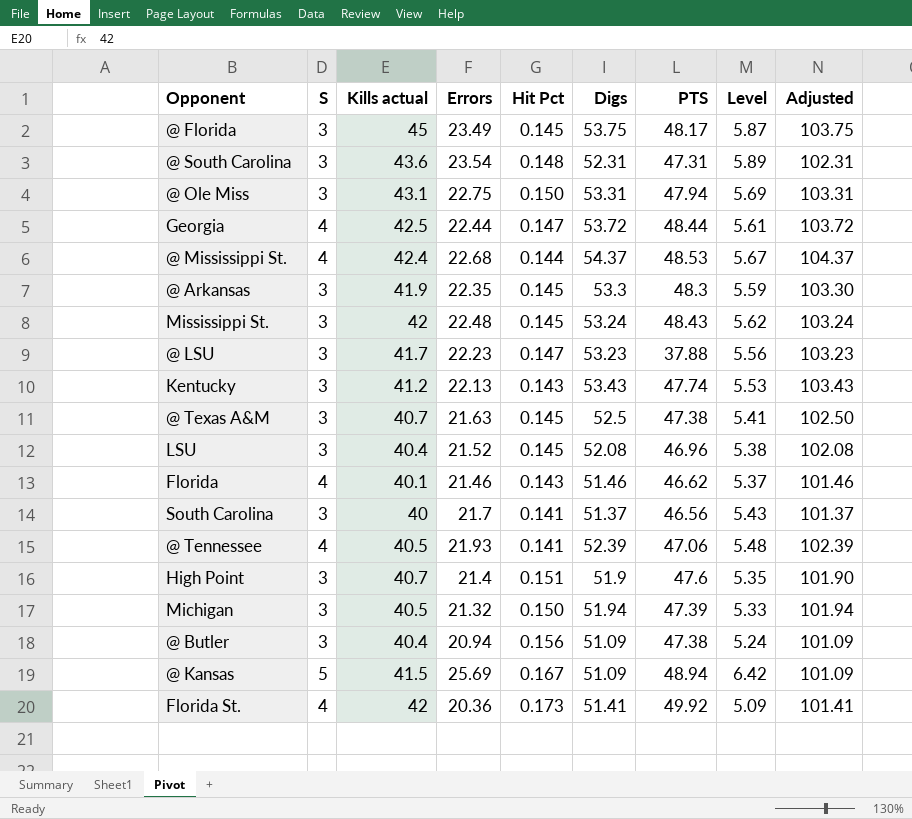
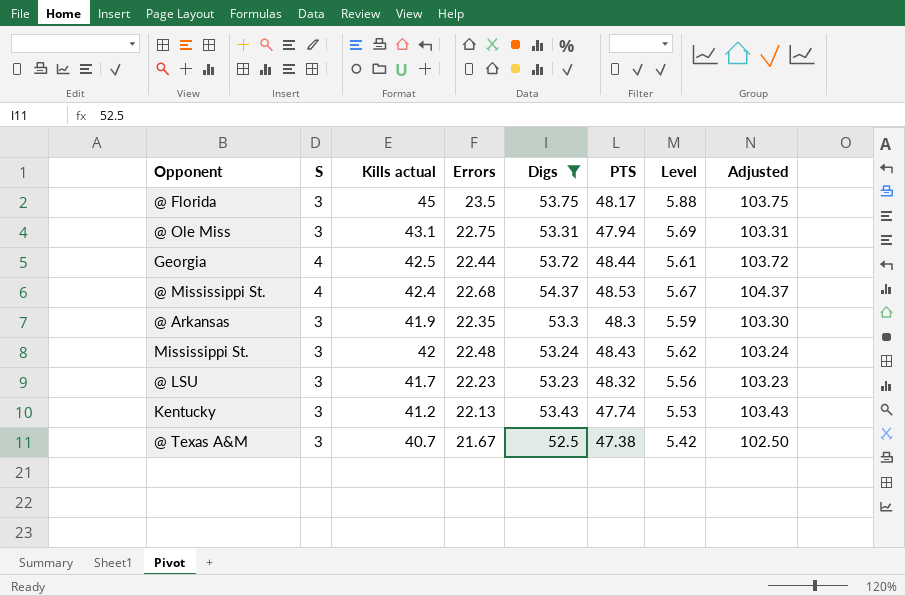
filter: none -> Digs >= 52.5
column Hit Pct | position: 5 -> none
@ Florida | Errors: 23.49 -> 23.5
@ Florida | Level: 5.87 -> 5.88
@ LSU | PTS: 37.88 -> 48.32
@ Texas A&M | Errors: 21.63 -> 21.67
@ Texas A&M | Level: 5.41 -> 5.42

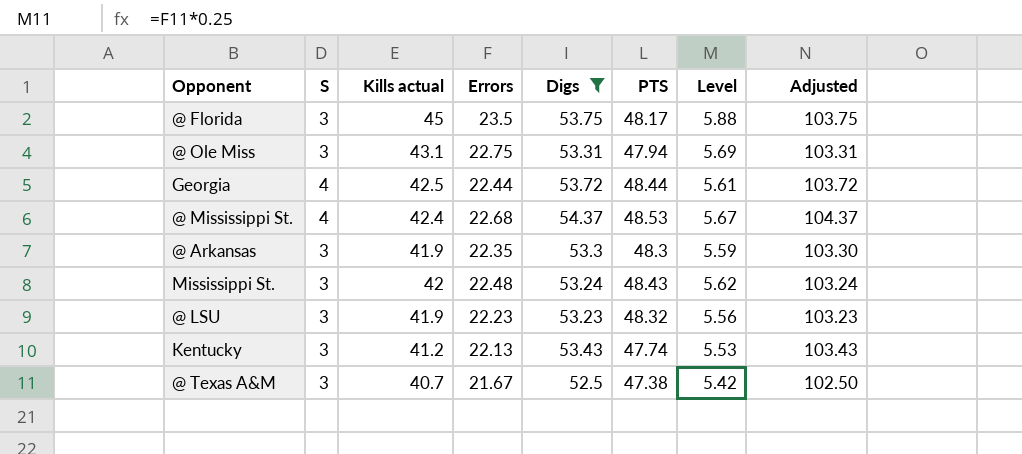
@ LSU | Kills actual: 41.7 -> 41.9

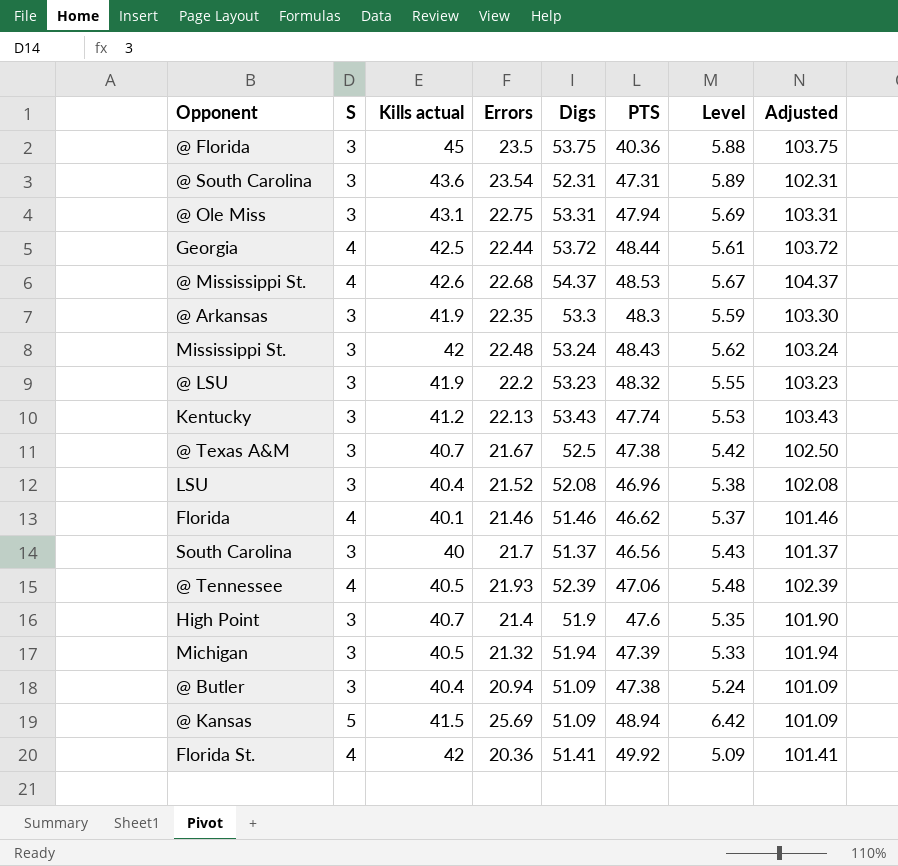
filter: Digs >= 52.5 -> none
@ Florida | PTS: 48.17 -> 40.36
@ Mississippi St. | Kills actual: 42.4 -> 42.6
@ LSU | Errors: 22.23 -> 22.2
@ LSU | Level: 5.56 -> 5.55

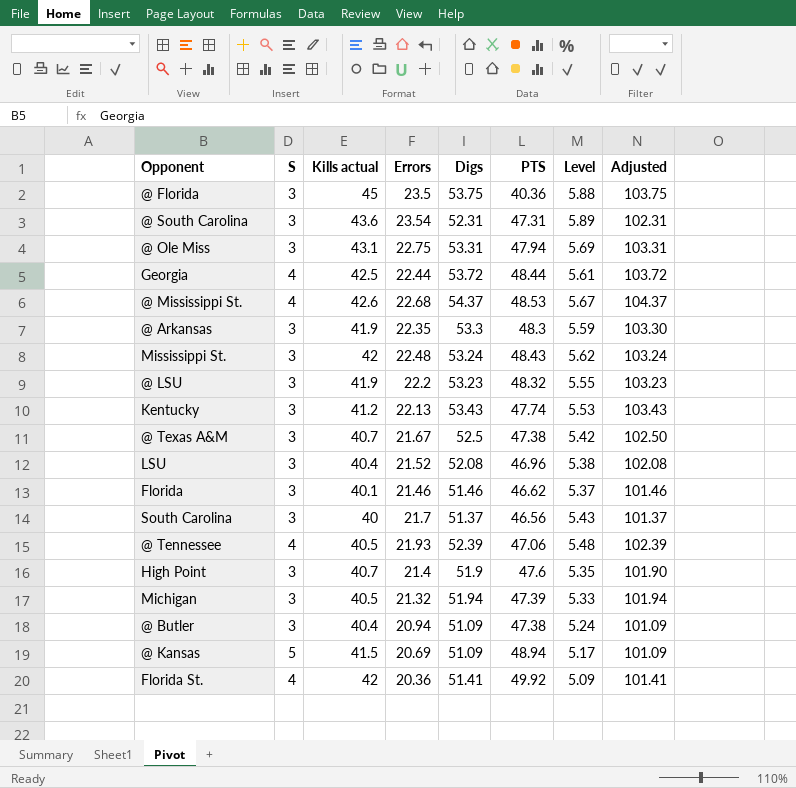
Florida | S: 4 -> 3
@ Kansas | Errors: 25.69 -> 20.69
@ Kansas | Level: 6.42 -> 5.17

